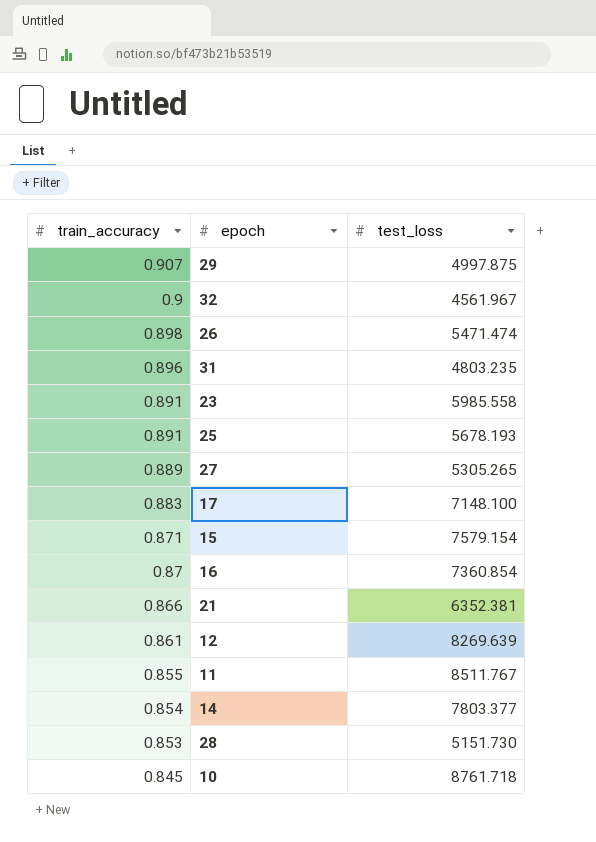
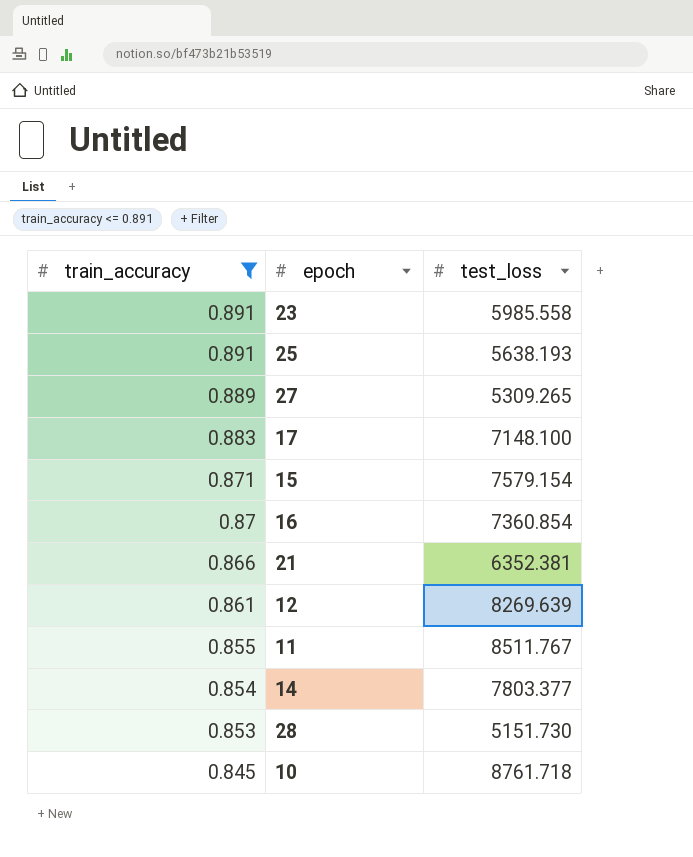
filter: none -> train_accuracy <= 0.891
25 | test_loss: 5678.193 -> 5638.193
27 | test_loss: 5305.265 -> 5309.265

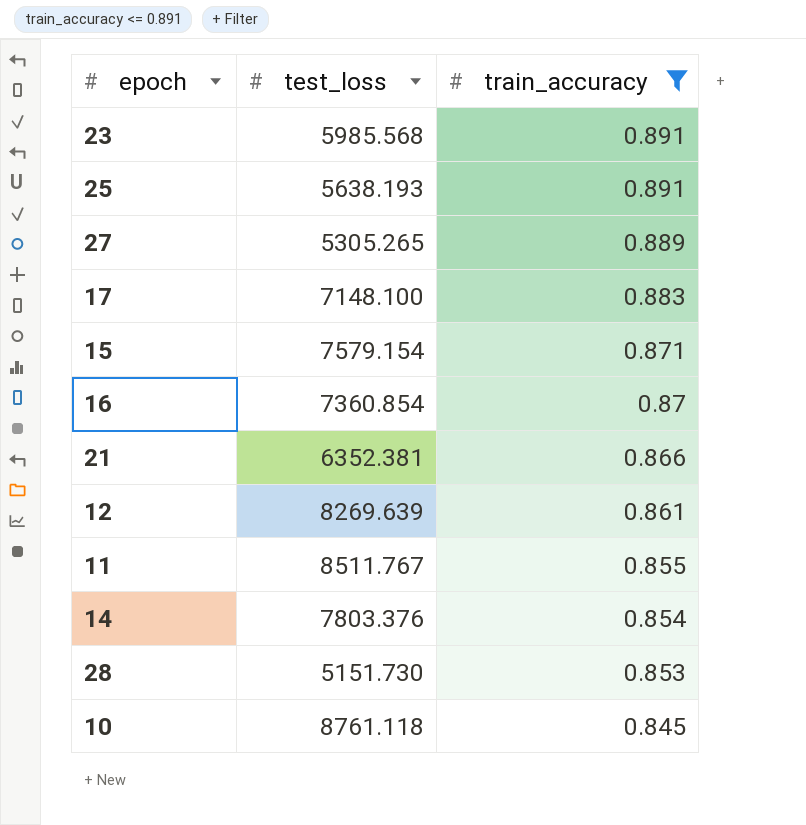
column train_accuracy | position: 1 -> 3
23 | test_loss: 5985.558 -> 5985.568
27 | test_loss: 5309.265 -> 5305.265
14 | test_loss: 7803.377 -> 7803.376
10 | test_loss: 8761.718 -> 8761.118

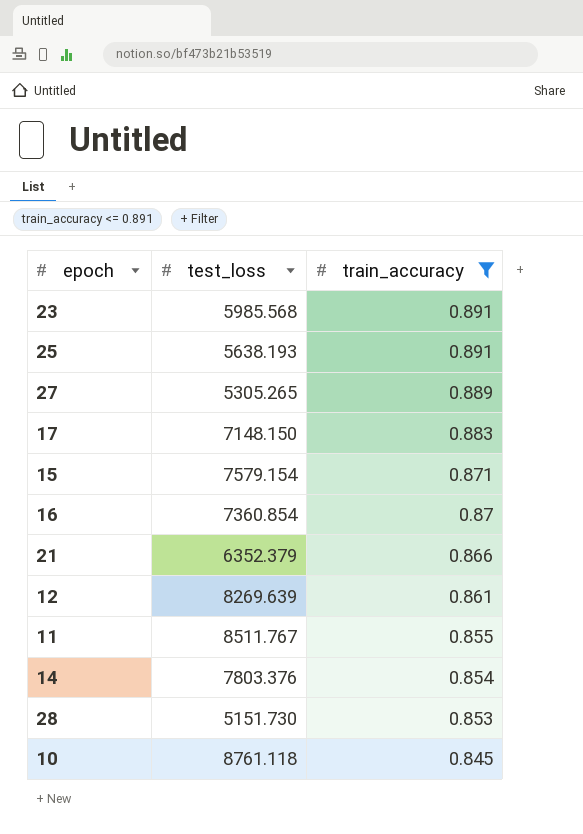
17 | test_loss: 7148.100 -> 7148.150
21 | test_loss: 6352.381 -> 6352.379

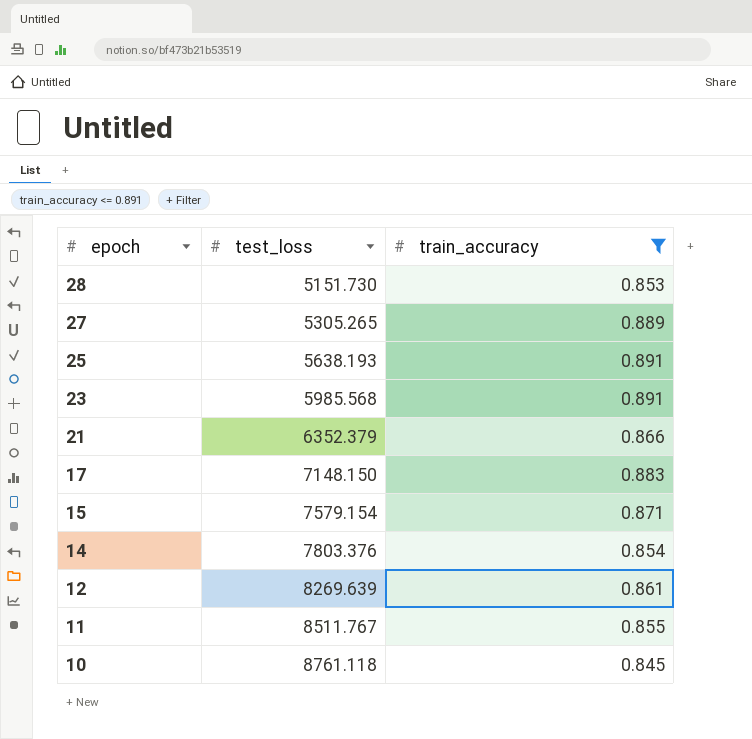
row order: train_accuracy descending -> epoch descending
row 16: 7360.854 | 0.87 -> none

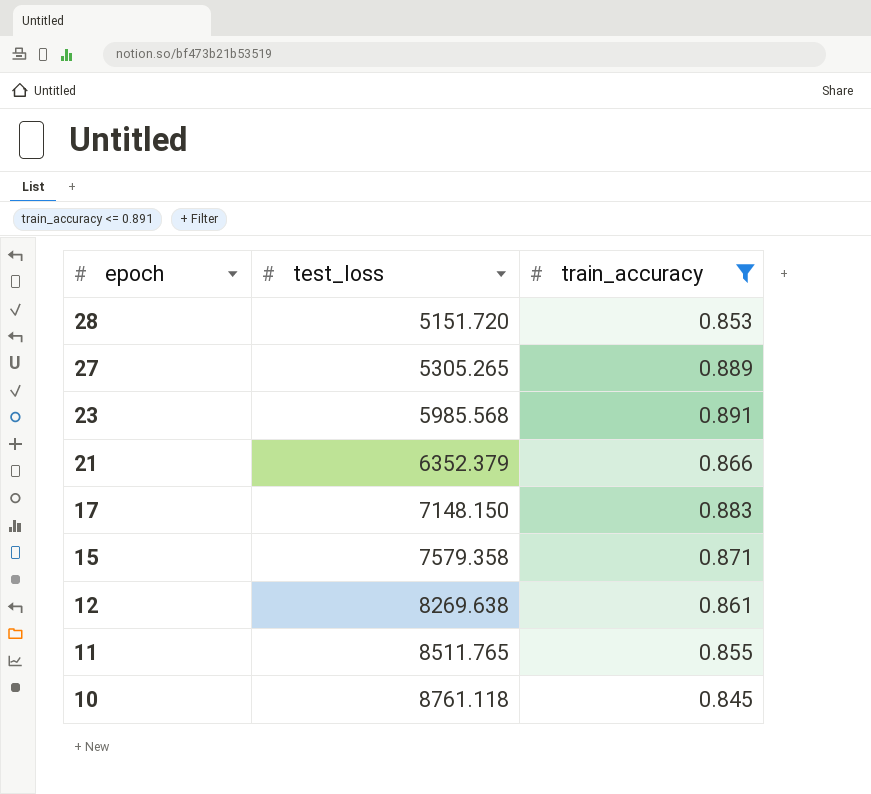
row 25: 5638.193 | 0.891 -> none
row 14: 7803.376 | 0.854 -> none
28 | test_loss: 5151.730 -> 5151.720
15 | test_loss: 7579.154 -> 7579.358
12 | test_loss: 8269.639 -> 8269.638
11 | test_loss: 8511.767 -> 8511.765

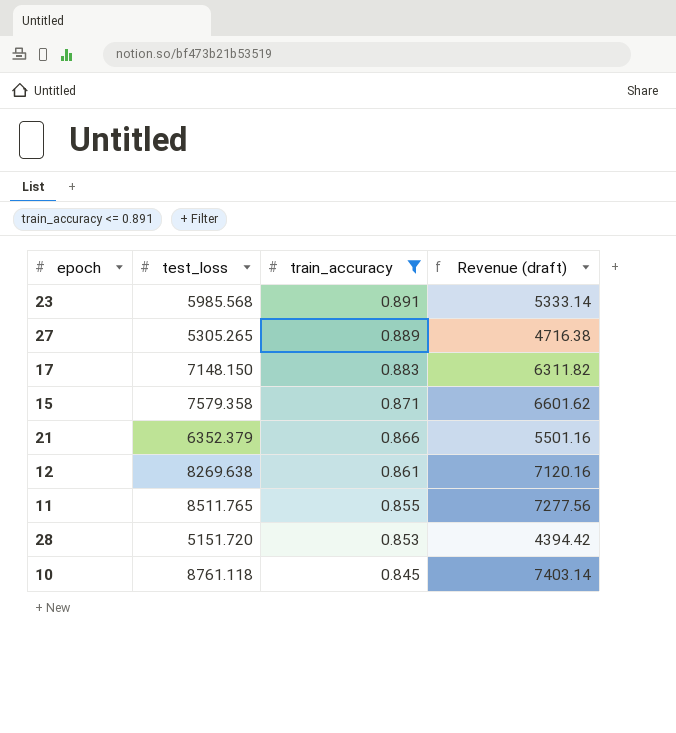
row order: epoch descending -> train_accuracy descending
column Revenue (draft) | formula: none -> [test_loss] * [train_accuracy]

